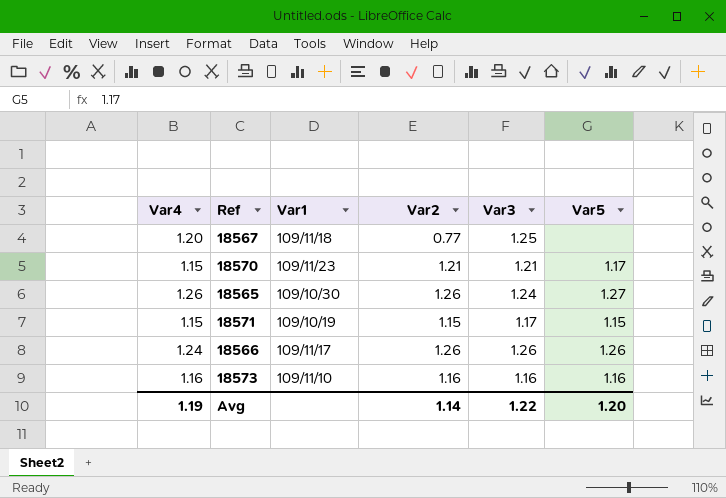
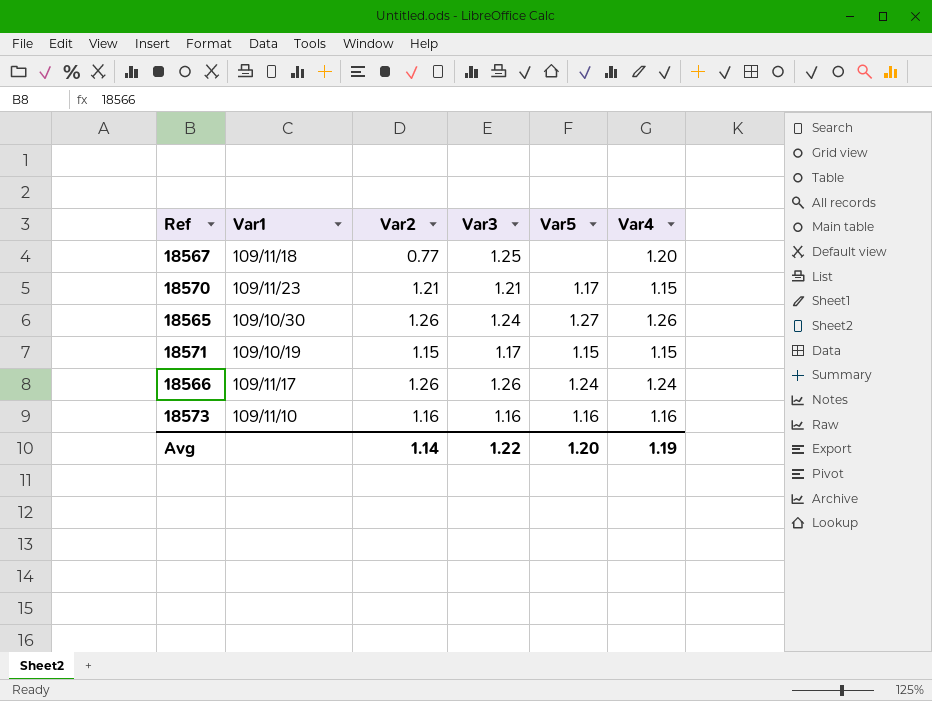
column Var4 | position: 1 -> 6
18566 | Var5: 1.26 -> 1.24

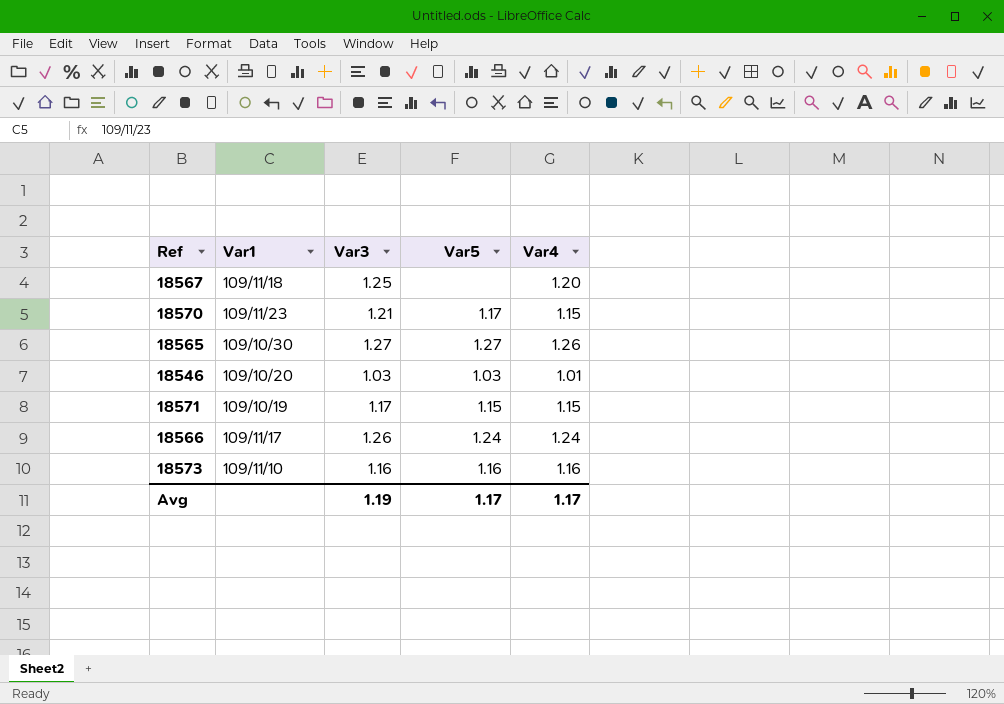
column Var2 | position: 3 -> none
18565 | Var3: 1.24 -> 1.27
row 18546: none -> 109/10/20 | 1.03 | 1.03 | 1.01
Avg | Var3: 1.22 -> 1.19
Avg | Var5: 1.20 -> 1.17
Avg | Var4: 1.19 -> 1.17

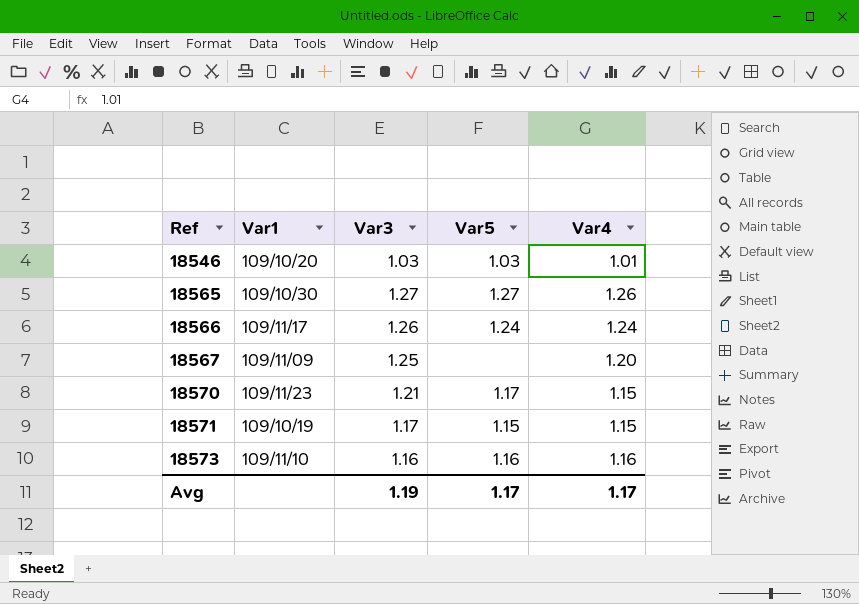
row order: none -> Ref ascending
18567 | Var1: 109/11/18 -> 109/11/09

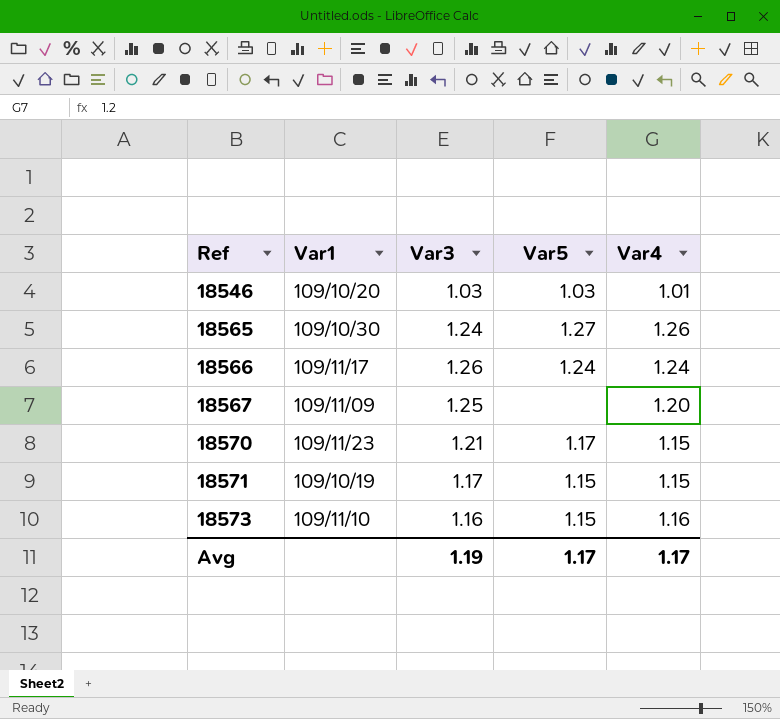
18565 | Var3: 1.27 -> 1.24
18573 | Var5: 1.16 -> 1.15

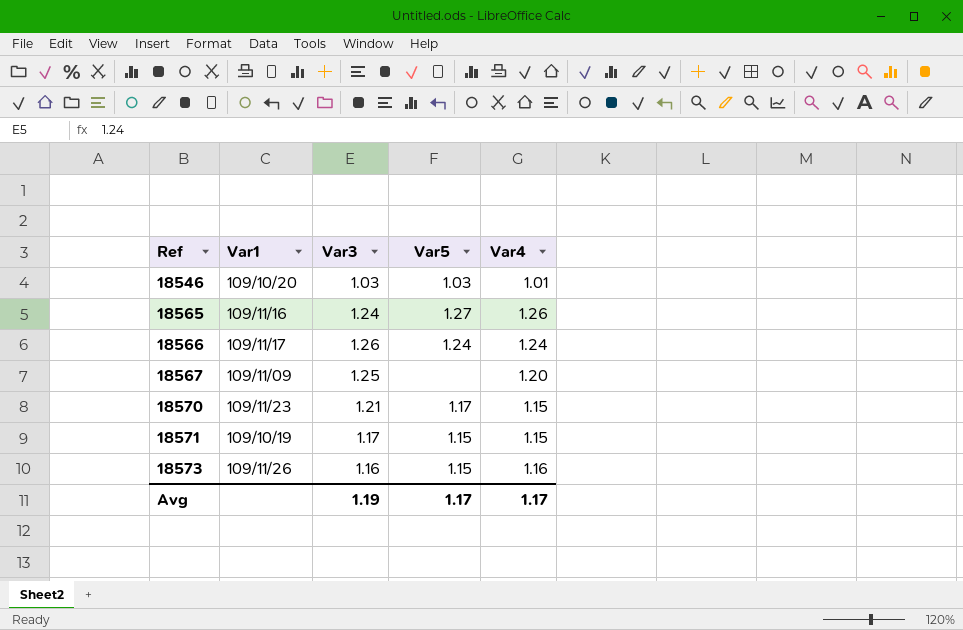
18565 | Var1: 109/10/30 -> 109/11/16
18573 | Var1: 109/11/10 -> 109/11/26

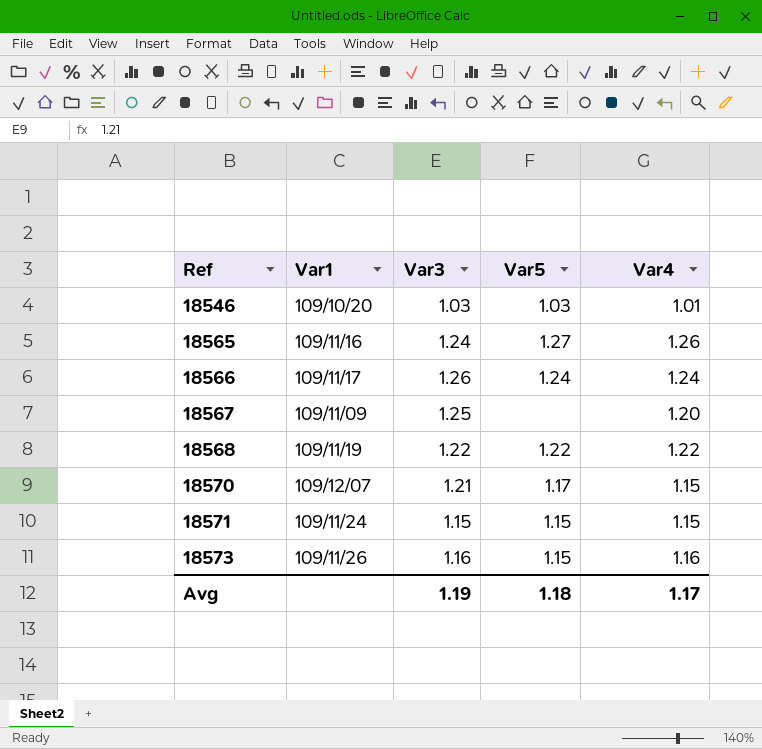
row 18568: none -> 109/11/19 | 1.22 | 1.22 | 1.22
18570 | Var1: 109/11/23 -> 109/12/07
18571 | Var1: 109/10/19 -> 109/11/24
18571 | Var3: 1.17 -> 1.15
Avg | Var5: 1.17 -> 1.18

